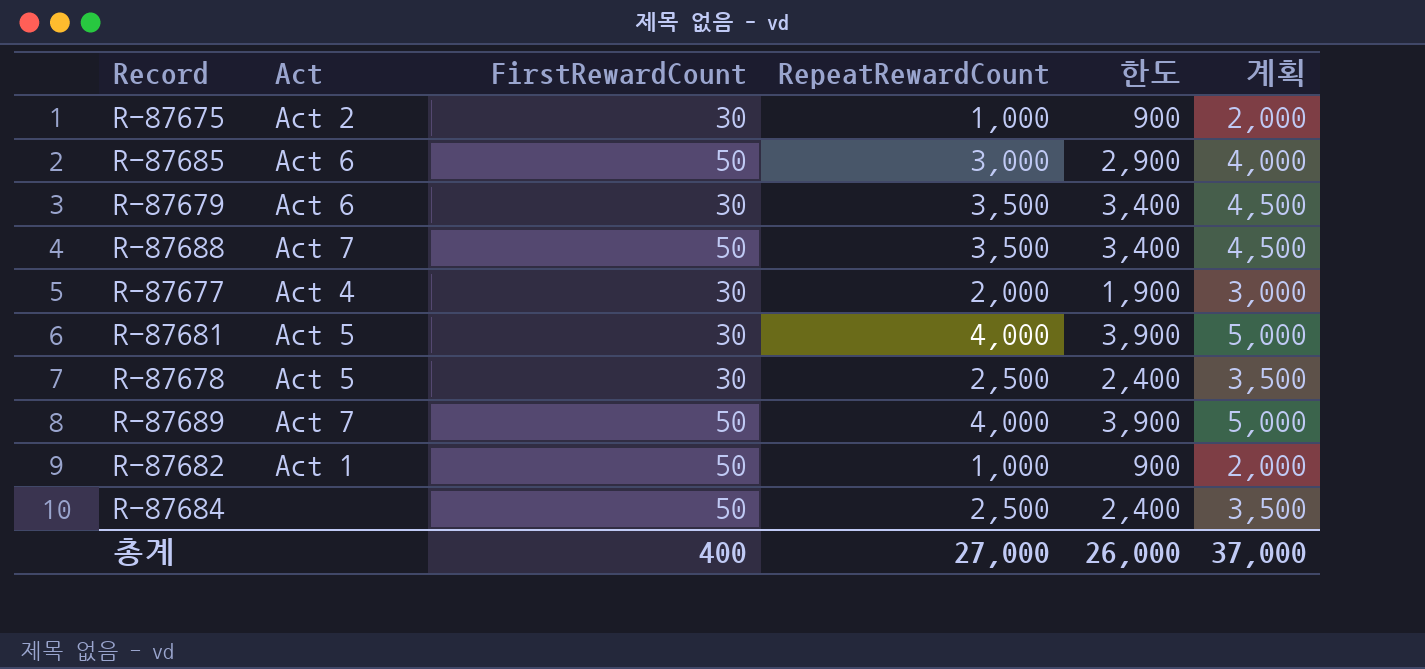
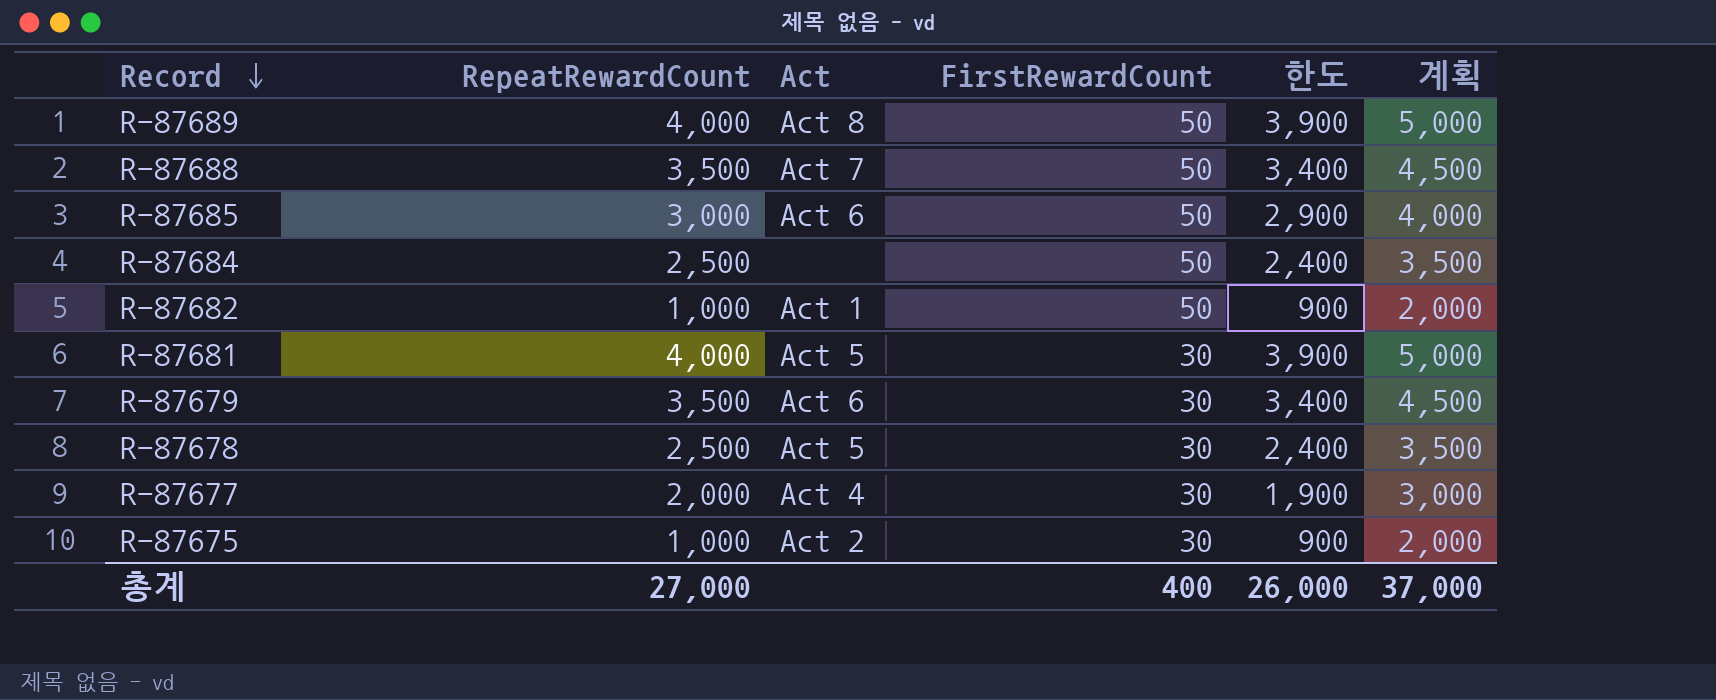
row order: none -> Record descending
column RepeatRewardCount | position: 4 -> 2
R-87689 | Act: Act 7 -> Act 8

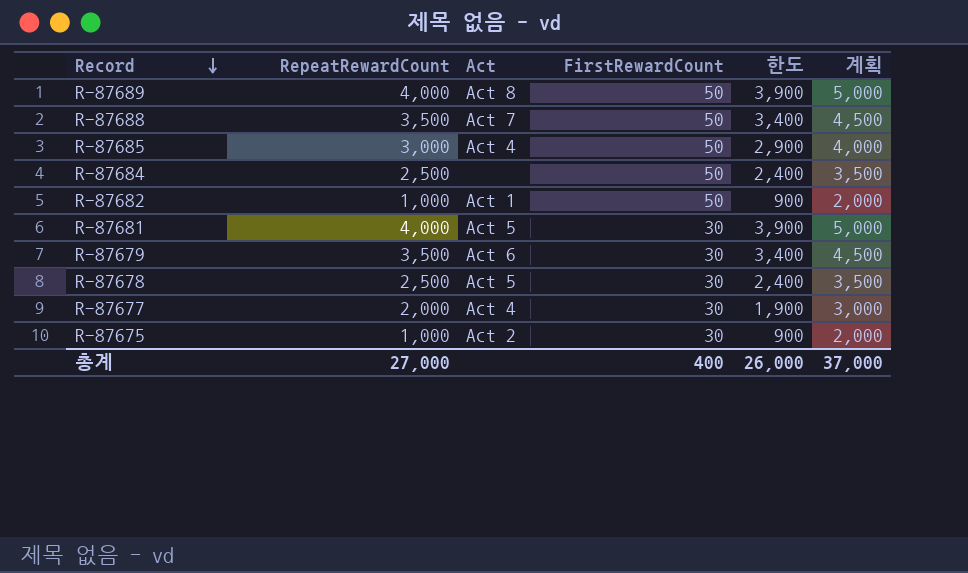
R-87685 | Act: Act 6 -> Act 4

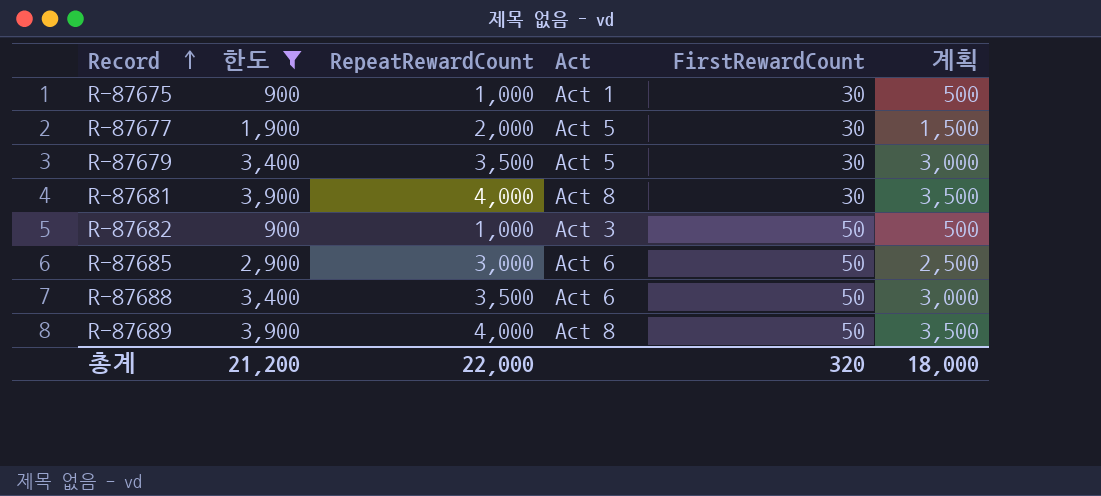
filter: none -> 한도 != 2,400
row order: Record descending -> Record ascending
column 한도 | position: 5 -> 2
column 계획 | formula: [RepeatRewardCount] + 1000 -> [RepeatRewardCount] - 500
R-87675 | Act: Act 2 -> Act 1
R-87677 | Act: Act 4 -> Act 5
R-87679 | Act: Act 6 -> Act 5
R-87681 | Act: Act 5 -> Act 8
R-87682 | Act: Act 1 -> Act 3
R-87685 | Act: Act 4 -> Act 6
R-87688 | Act: Act 7 -> Act 6
총계 | 한도: 26,000 -> 21,200
총계 | RepeatRewardCount: 27,000 -> 22,000
총계 | FirstRewardCount: 400 -> 320
총계 | 계획: 37,000 -> 18,000

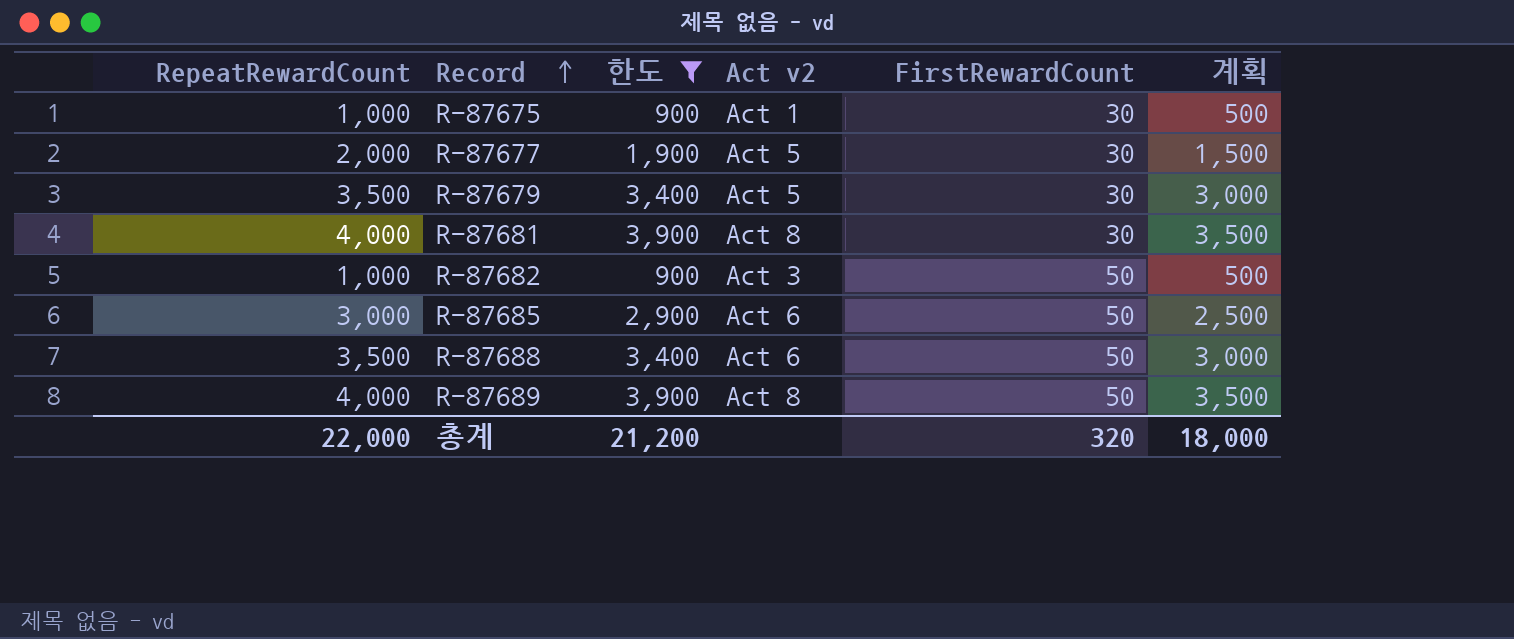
column RepeatRewardCount | position: 3 -> 1
column name: Act -> Act v2

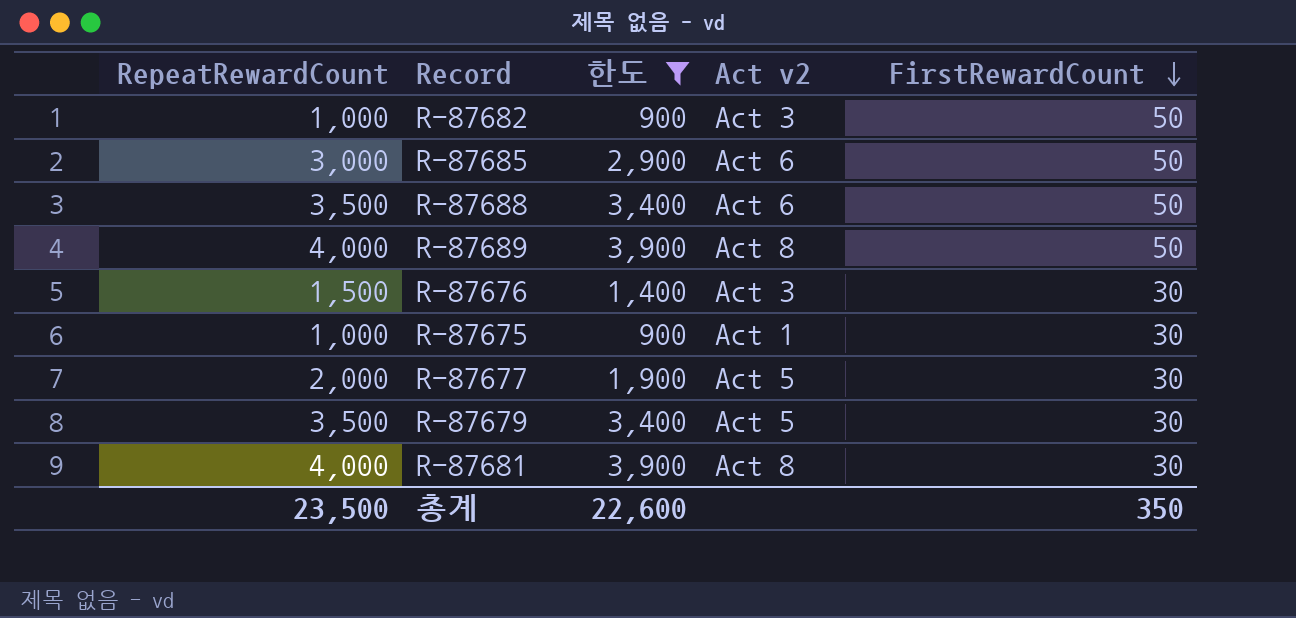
row order: Record ascending -> FirstRewardCount descending
column 계획 | formula: [RepeatRewardCount] - 500 -> none
row R-87676: none -> 1,500 | 1,400 | Act 3 | 30
총계 | RepeatRewardCount: 22,000 -> 23,500
총계 | 한도: 21,200 -> 22,600
총계 | FirstRewardCount: 320 -> 350

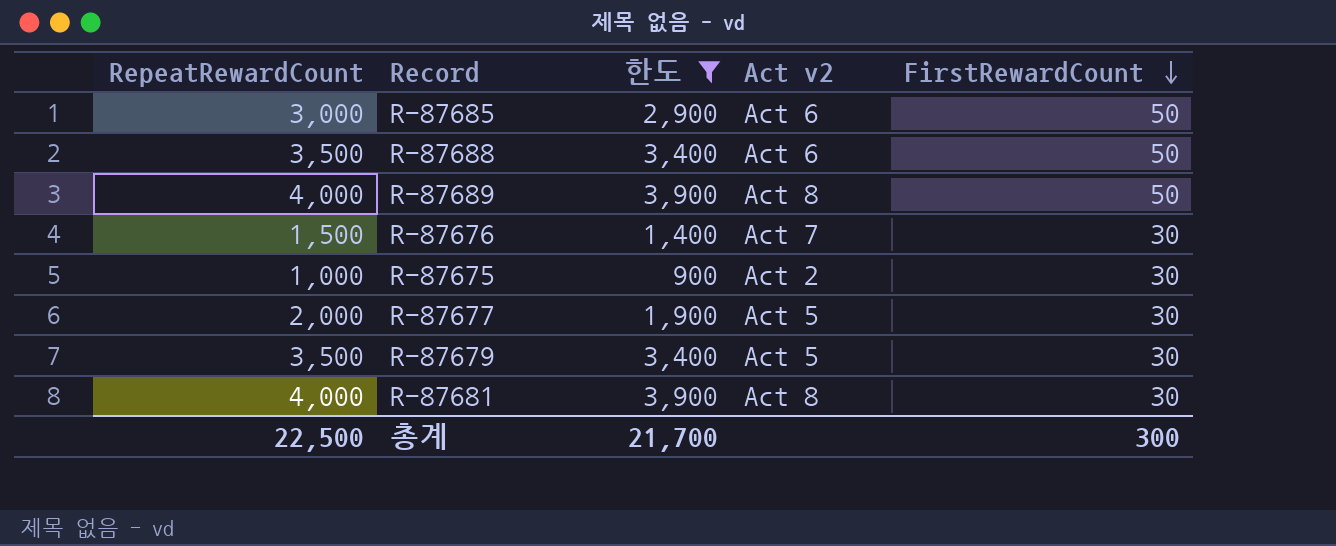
row R-87682: 1,000 | 900 | Act 3 | 50 -> none
R-87676 | Act v2: Act 3 -> Act 7
R-87675 | Act v2: Act 1 -> Act 2
총계 | RepeatRewardCount: 23,500 -> 22,500
총계 | 한도: 22,600 -> 21,700
총계 | FirstRewardCount: 350 -> 300

